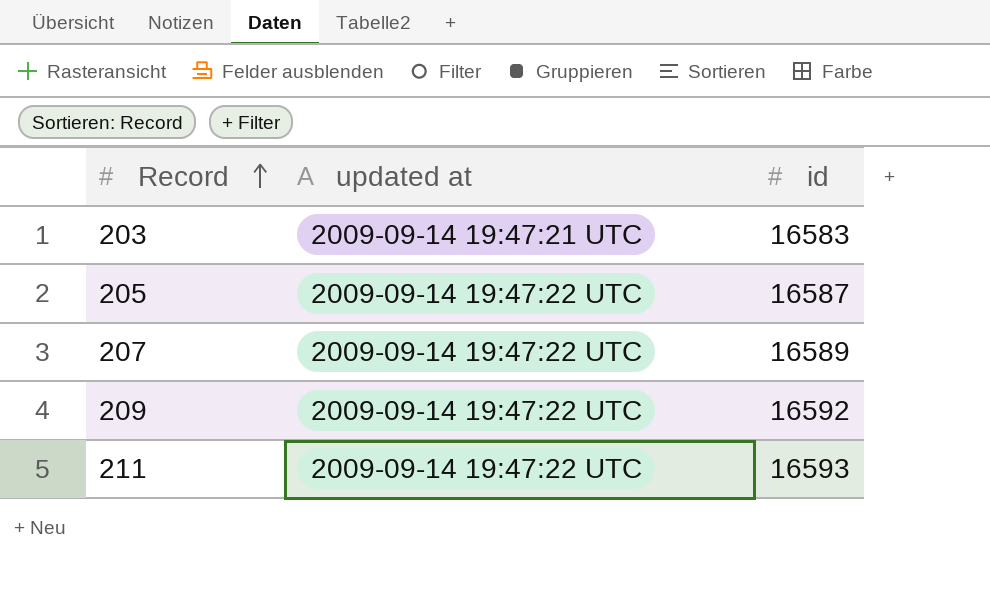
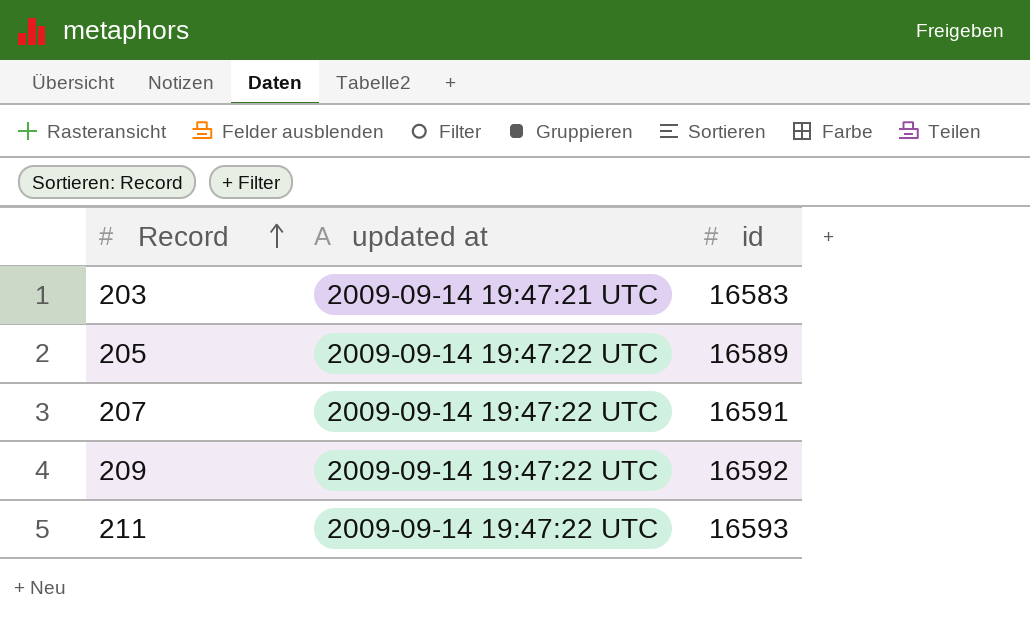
205 | id: 16587 -> 16589
207 | id: 16589 -> 16591

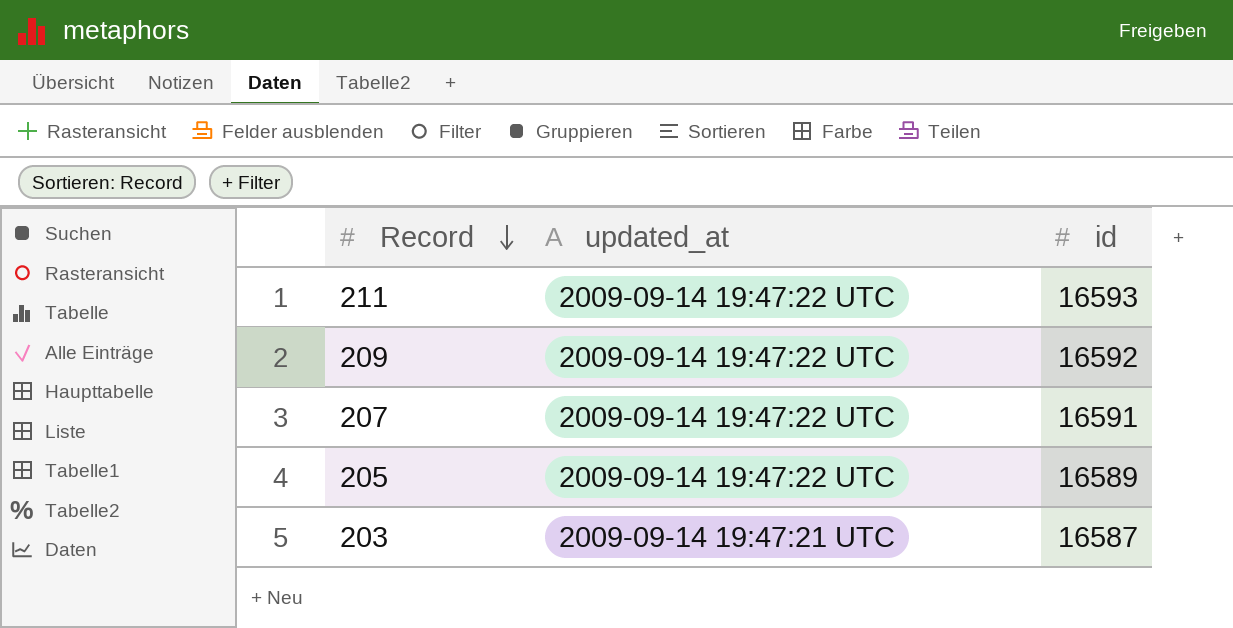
row order: Record ascending -> Record descending
column name: updated at -> updated_at
203 | id: 16583 -> 16587

